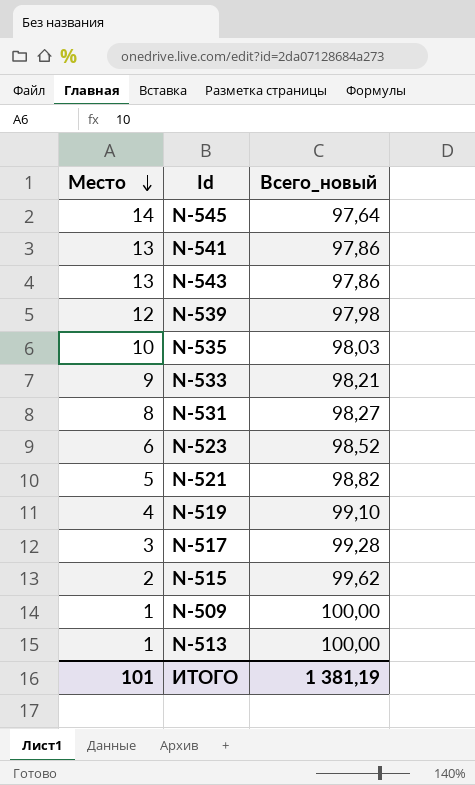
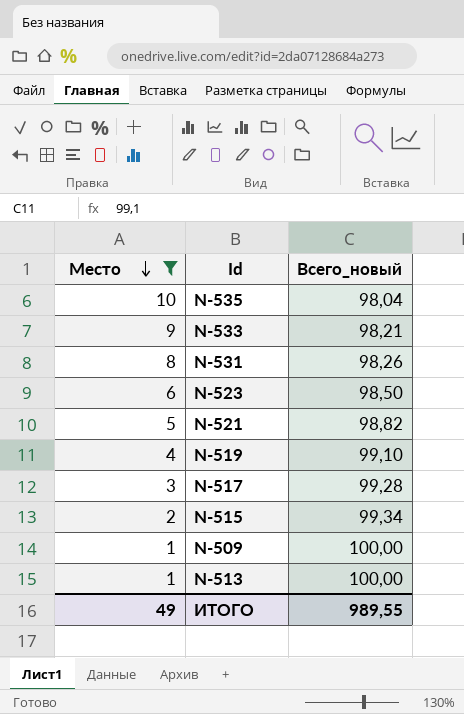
filter: none -> Место <= 10
N-535 | Всего_новый: 98,03 -> 98,04
N-531 | Всего_новый: 98,27 -> 98,26
N-523 | Всего_новый: 98,52 -> 98,50
N-515 | Всего_новый: 99,62 -> 99,34
ИТОГО | Место: 101 -> 49
ИТОГО | Всего_новый: 1 381,19 -> 989,55

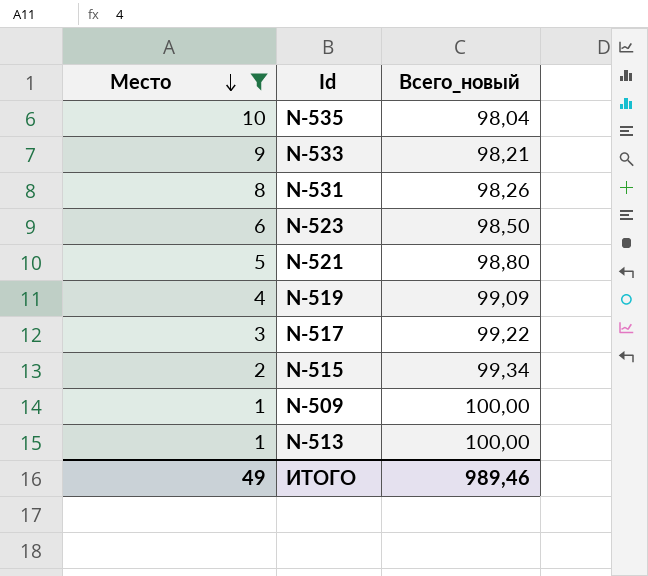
N-521 | Всего_новый: 98,82 -> 98,80
N-519 | Всего_новый: 99,10 -> 99,09
N-517 | Всего_новый: 99,28 -> 99,22
ИТОГО | Всего_новый: 989,55 -> 989,46

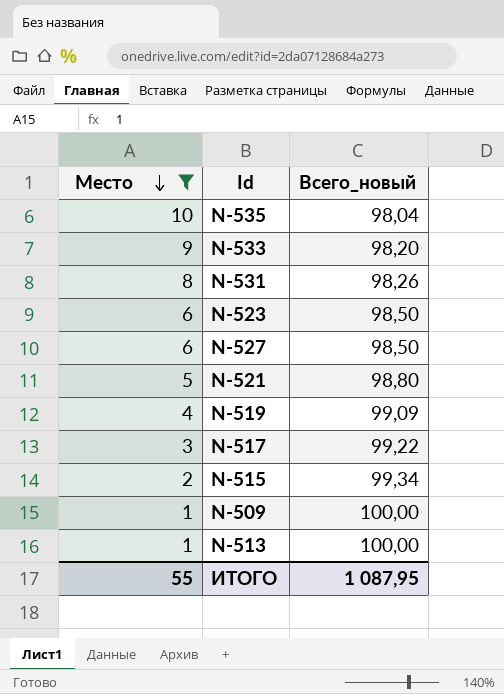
N-533 | Всего_новый: 98,21 -> 98,20
row N-527: none -> 6 | 98,50
ИТОГО | Место: 49 -> 55
ИТОГО | Всего_новый: 989,46 -> 1 087,95

